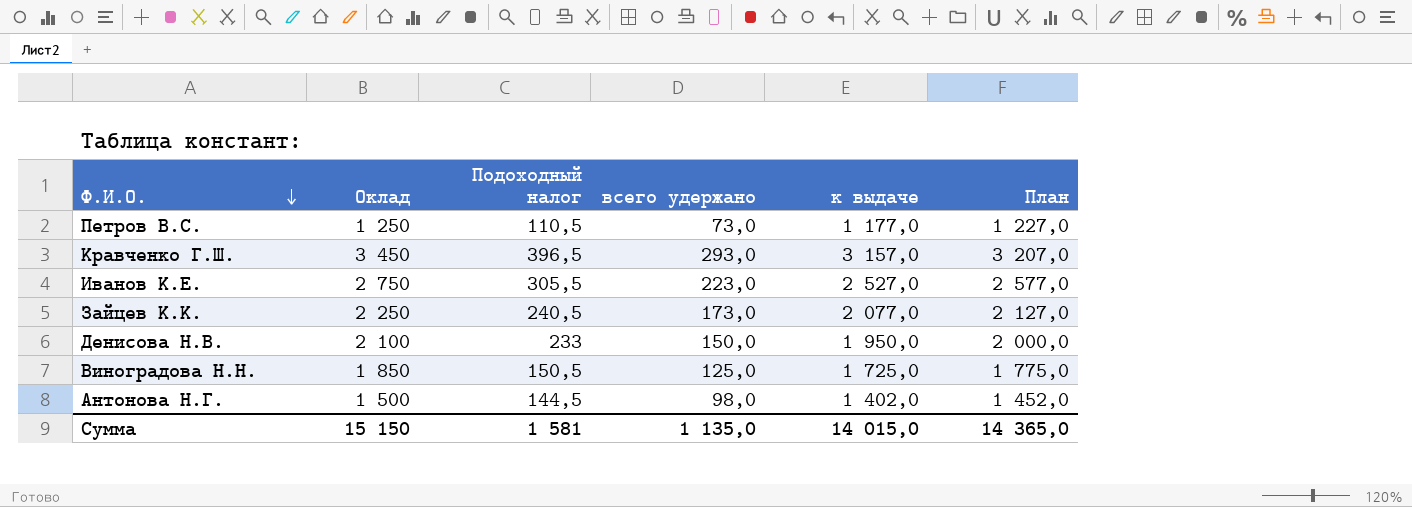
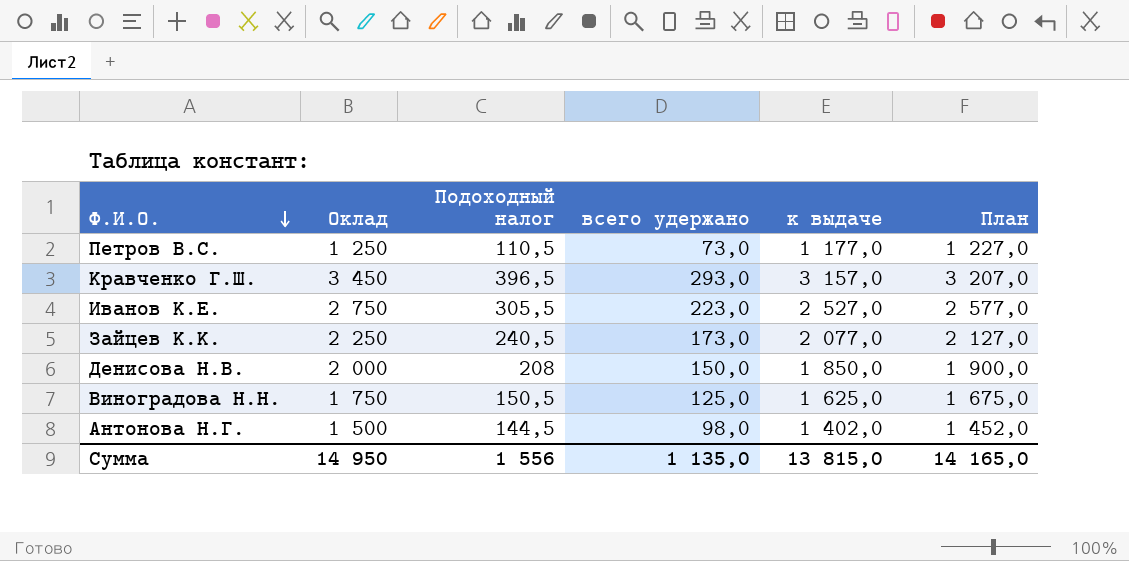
Денисова Н.В. | Оклад: 2 100 -> 2 000
Денисова Н.В. | Подоходный налог: 233 -> 208
Денисова Н.В. | к выдаче: 1 950,0 -> 1 850,0
Денисова Н.В. | План: 2 000,0 -> 1 900,0
Виноградова Н.Н. | Оклад: 1 850 -> 1 750
Виноградова Н.Н. | к выдаче: 1 725,0 -> 1 625,0
Виноградова Н.Н. | План: 1 775,0 -> 1 675,0
Сумма | Оклад: 15 150 -> 14 950
Сумма | Подоходный налог: 1 581 -> 1 556
Сумма | к выдаче: 14 015,0 -> 13 815,0
Сумма | План: 14 365,0 -> 14 165,0

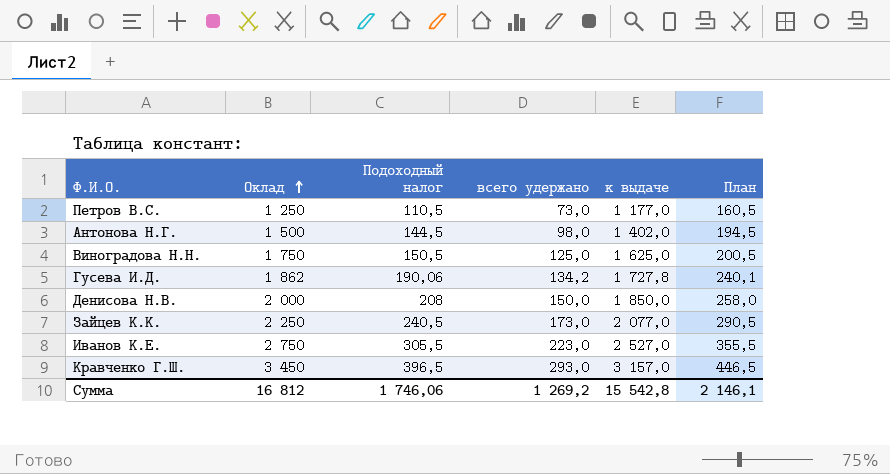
row order: Ф.И.О. descending -> Оклад ascending
column План | formula: [к выдаче] + 50 -> [Подоходный налог] + 50
row Гусева И.Д.: none -> 1 862 | 190,06 | 134,2 | 1 727,8 | 240,1
Сумма | Оклад: 14 950 -> 16 812
Сумма | Подоходный налог: 1 556 -> 1 746,06
Сумма | всего удержано: 1 135,0 -> 1 269,2
Сумма | к выдаче: 13 815,0 -> 15 542,8
Сумма | План: 14 165,0 -> 2 146,1

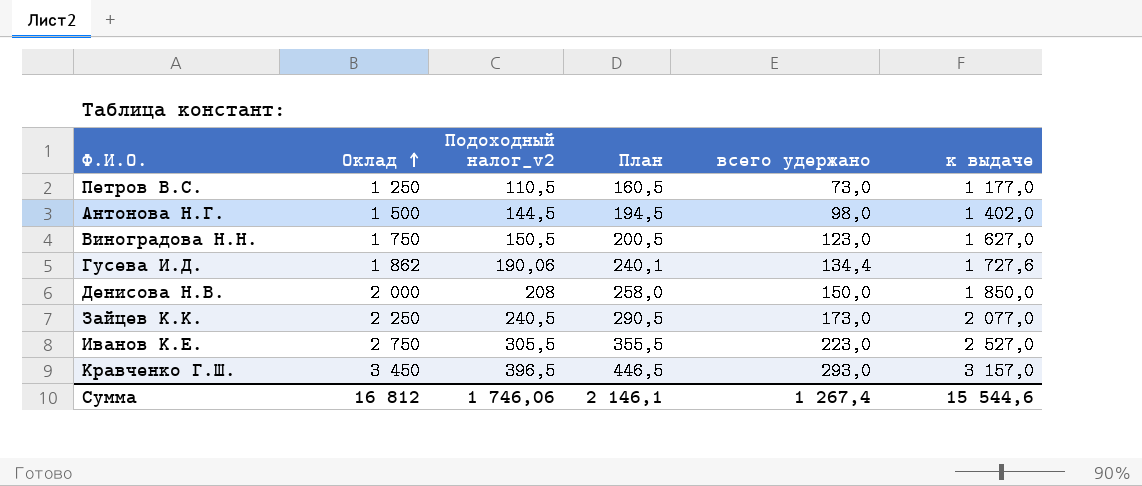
column name: Подоходный налог -> Подоходный налог_v2
column План | position: 6 -> 4
Виноградова Н.Н. | всего удержано: 125,0 -> 123,0
Виноградова Н.Н. | к выдаче: 1 625,0 -> 1 627,0
Гусева И.Д. | всего удержано: 134,2 -> 134,4
Гусева И.Д. | к выдаче: 1 727,8 -> 1 727,6
Сумма | всего удержано: 1 269,2 -> 1 267,4
Сумма | к выдаче: 15 542,8 -> 15 544,6

